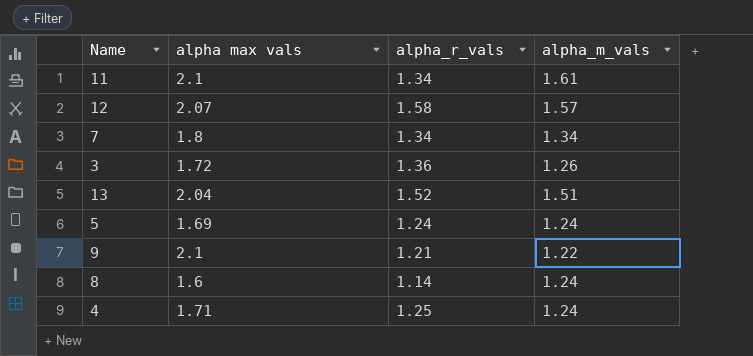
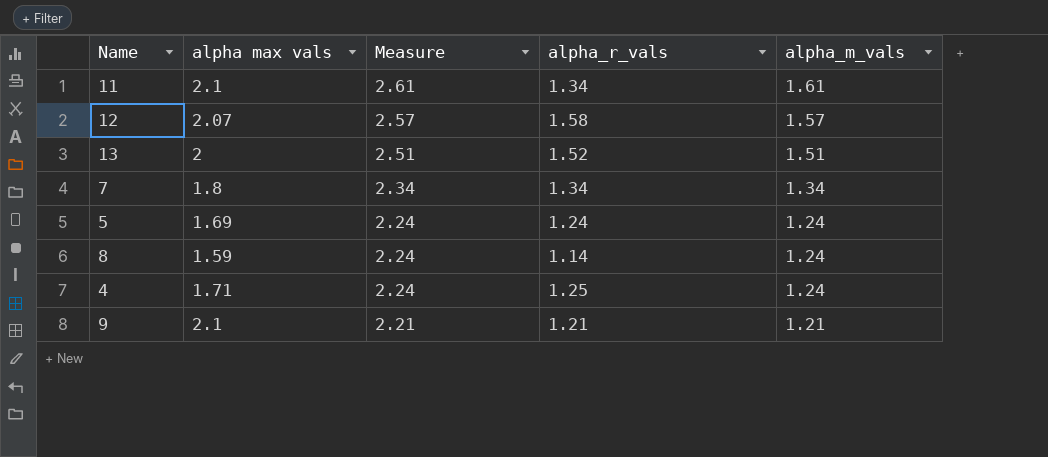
row order: none -> Measure descending
column Measure | formula: none -> [alpha_m_vals] + 1
row 3: 1.72 | 1.36 | 1.26 -> none
13 | alpha max vals: 2.04 -> 2
8 | alpha max vals: 1.6 -> 1.59
9 | alpha_m_vals: 1.22 -> 1.21

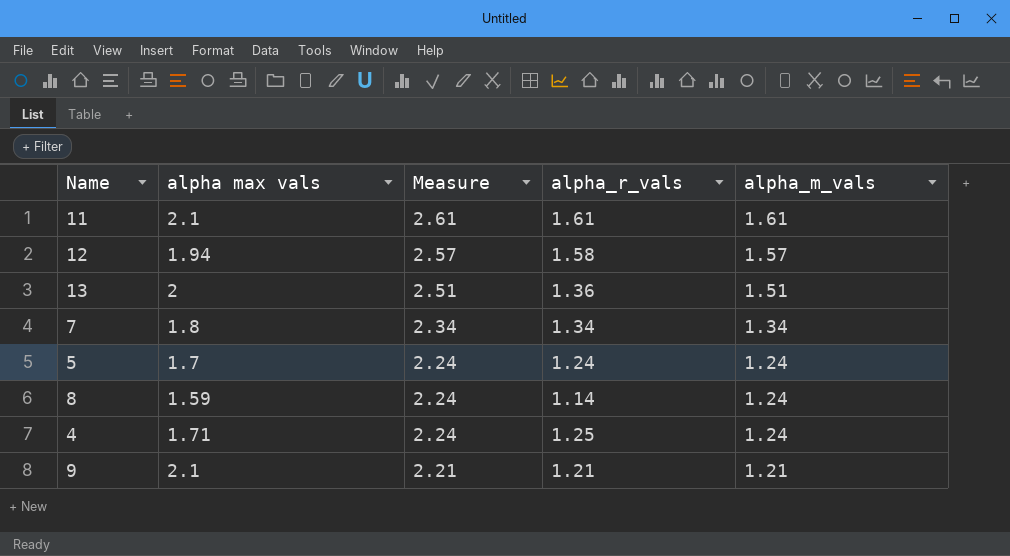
11 | alpha_r_vals: 1.34 -> 1.61
12 | alpha max vals: 2.07 -> 1.94
13 | alpha_r_vals: 1.52 -> 1.36
5 | alpha max vals: 1.69 -> 1.7

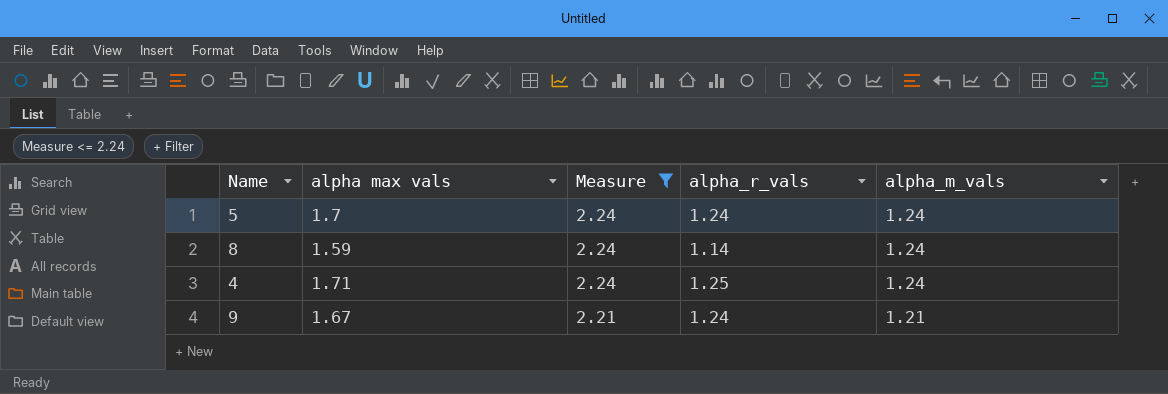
filter: none -> Measure <= 2.24
9 | alpha max vals: 2.1 -> 1.67
9 | alpha_r_vals: 1.21 -> 1.24

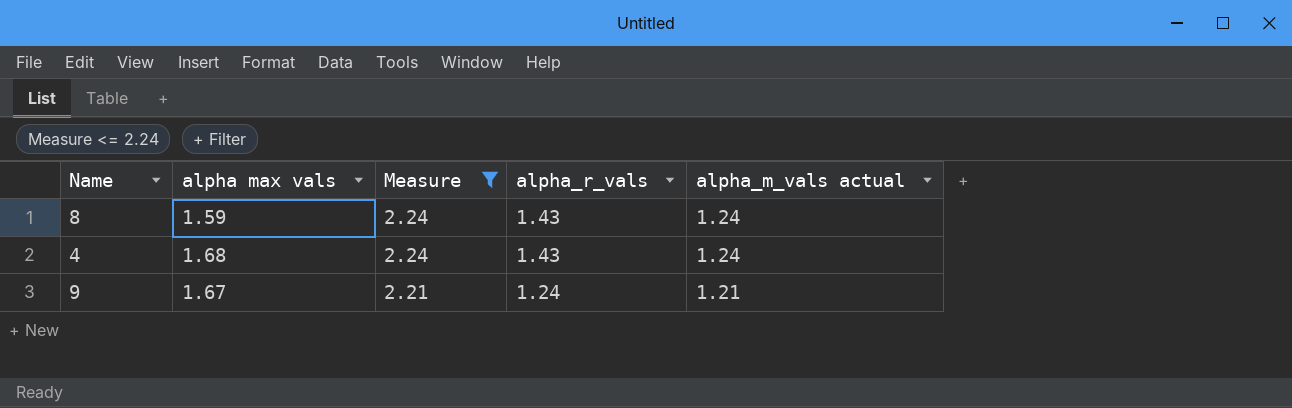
column name: alpha_m_vals -> alpha_m_vals actual
row 5: 1.7 | 2.24 | 1.24 | 1.24 -> none
8 | alpha_r_vals: 1.14 -> 1.43
4 | alpha max vals: 1.71 -> 1.68
4 | alpha_r_vals: 1.25 -> 1.43

